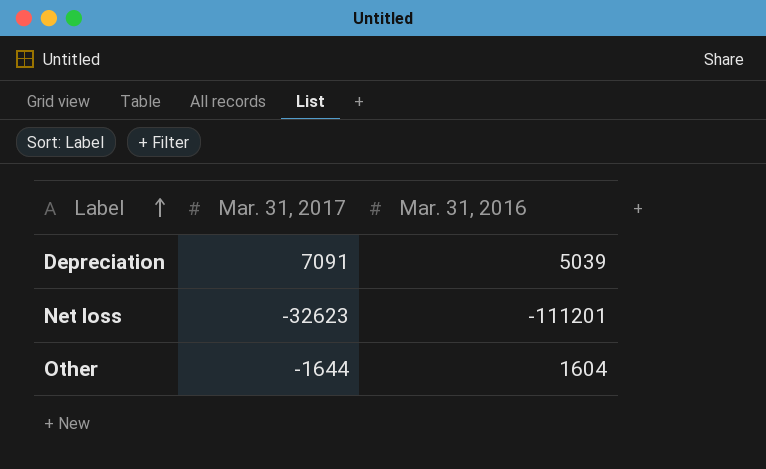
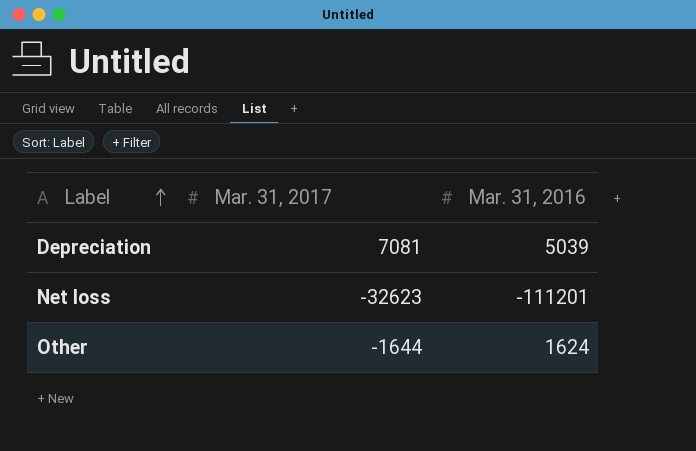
Depreciation | Mar. 31, 2017: 7091 -> 7081
Other | Mar. 31, 2016: 1604 -> 1624

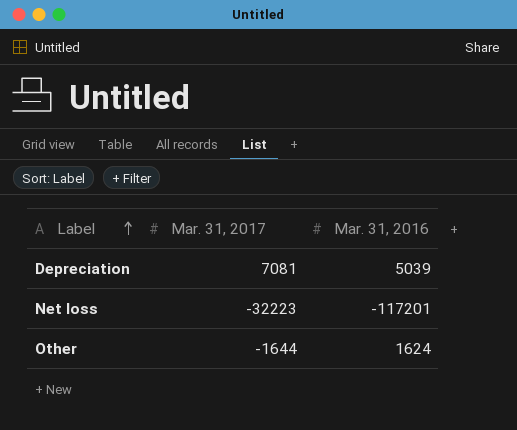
Net loss | Mar. 31, 2017: -32623 -> -32223
Net loss | Mar. 31, 2016: -111201 -> -117201

